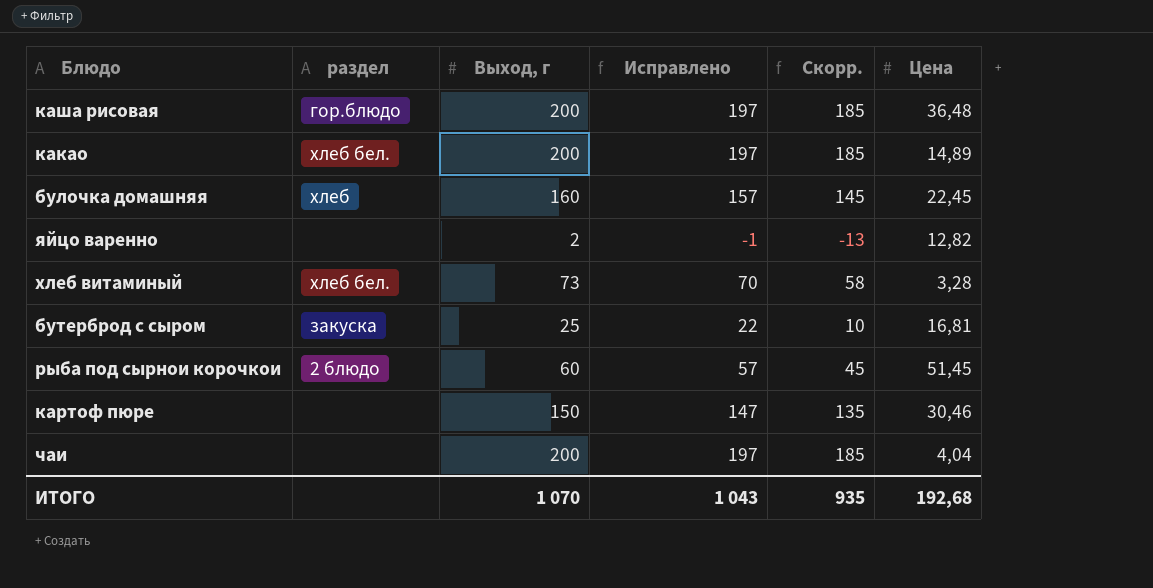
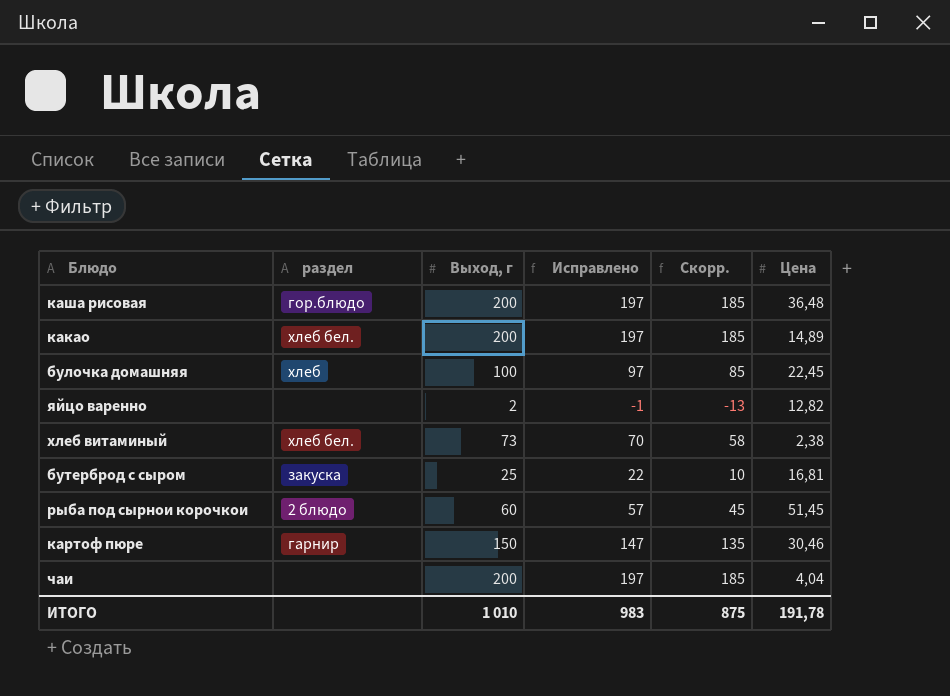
булочка домашняя | Выход, г: 160 -> 100
булочка домашняя | Исправлено: 157 -> 97
булочка домашняя | Скорр.: 145 -> 85
хлеб витаминый | Цена: 3,28 -> 2,38
картоф пюре | раздел: none -> гарнир
ИТОГО | Выход, г: 1 070 -> 1 010
ИТОГО | Исправлено: 1 043 -> 983
ИТОГО | Скорр.: 935 -> 875
ИТОГО | Цена: 192,68 -> 191,78

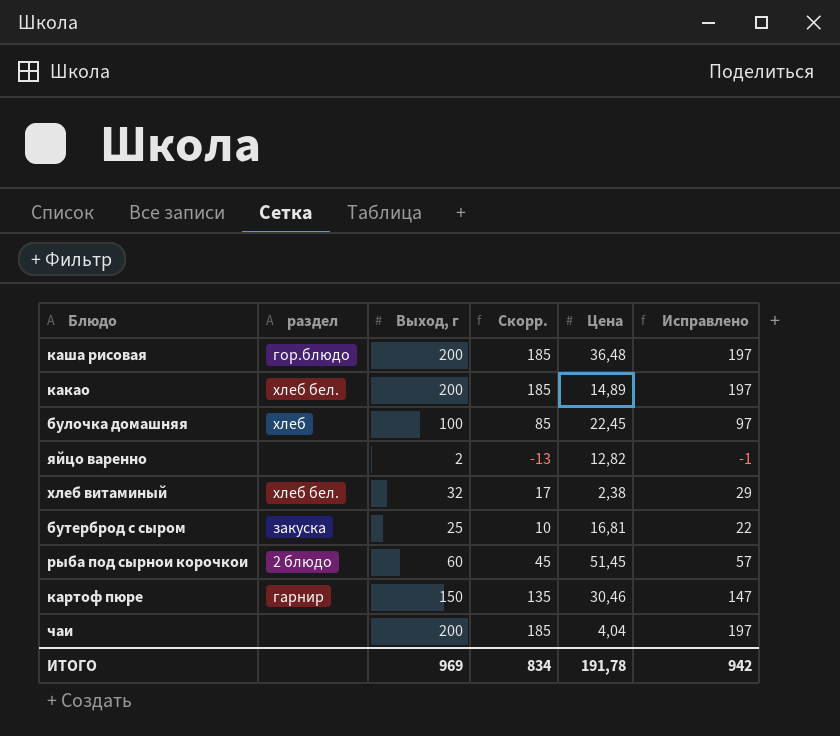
column Исправлено | position: 4 -> 6
хлеб витаминый | Выход, г: 73 -> 32
хлеб витаминый | Скорр.: 58 -> 17
хлеб витаминый | Исправлено: 70 -> 29
ИТОГО | Выход, г: 1 010 -> 969
ИТОГО | Скорр.: 875 -> 834
ИТОГО | Исправлено: 983 -> 942

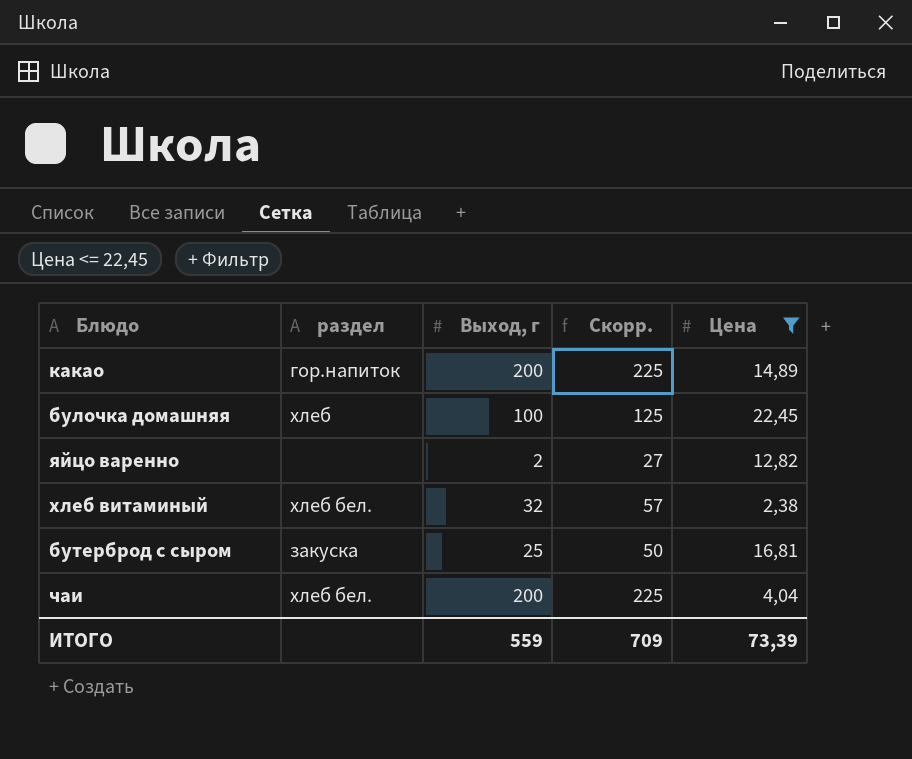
filter: none -> Цена <= 22,45
column Исправлено | formula: [Выход, г] - 3 -> none
column Скорр. | formula: [Выход, г] - 15 -> [Выход, г] + 25
какао | раздел: хлеб бел. -> гор.напиток
чаи | раздел: none -> хлеб бел.
ИТОГО | Выход, г: 969 -> 559
ИТОГО | Скорр.: 834 -> 709
ИТОГО | Цена: 191,78 -> 73,39

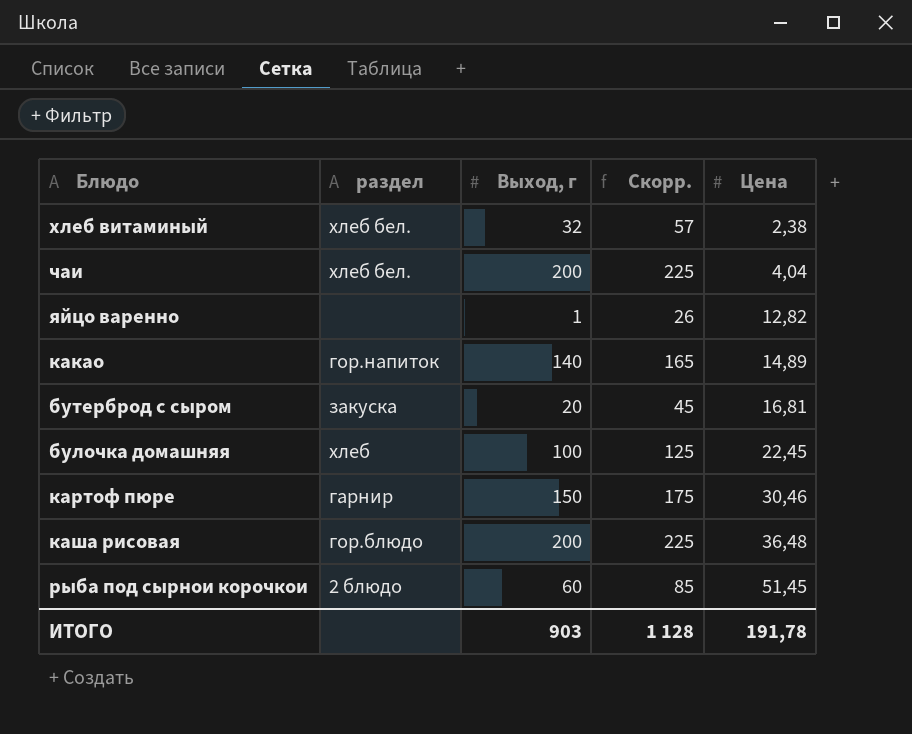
filter: Цена <= 22,45 -> none
row order: none -> Цена ascending
яйцо варенно | Выход, г: 2 -> 1
яйцо варенно | Скорр.: 27 -> 26
какао | Выход, г: 200 -> 140
какао | Скорр.: 225 -> 165
бутерброд с сыром | Выход, г: 25 -> 20
бутерброд с сыром | Скорр.: 50 -> 45
ИТОГО | Выход, г: 559 -> 903
ИТОГО | Скорр.: 709 -> 1 128
ИТОГО | Цена: 73,39 -> 191,78

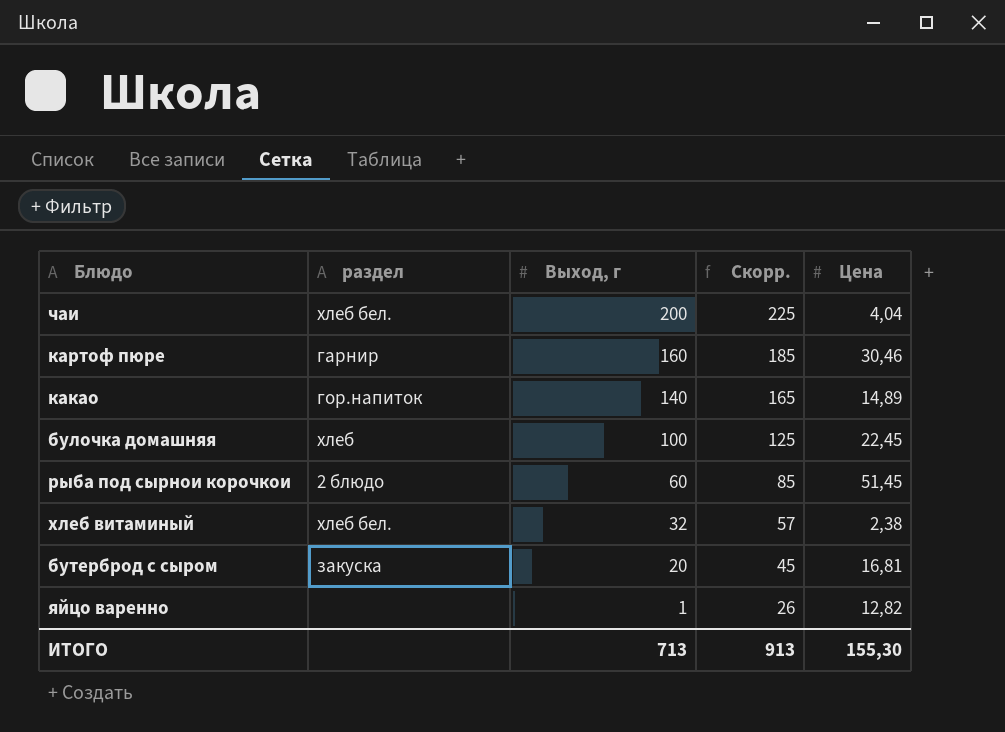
row order: Цена ascending -> Выход, г descending
row каша рисовая: гор.блюдо | 200 | 225 | 36,48 -> none
картоф пюре | Выход, г: 150 -> 160
картоф пюре | Скорр.: 175 -> 185
ИТОГО | Выход, г: 903 -> 713
ИТОГО | Скорр.: 1 128 -> 913
ИТОГО | Цена: 191,78 -> 155,30

